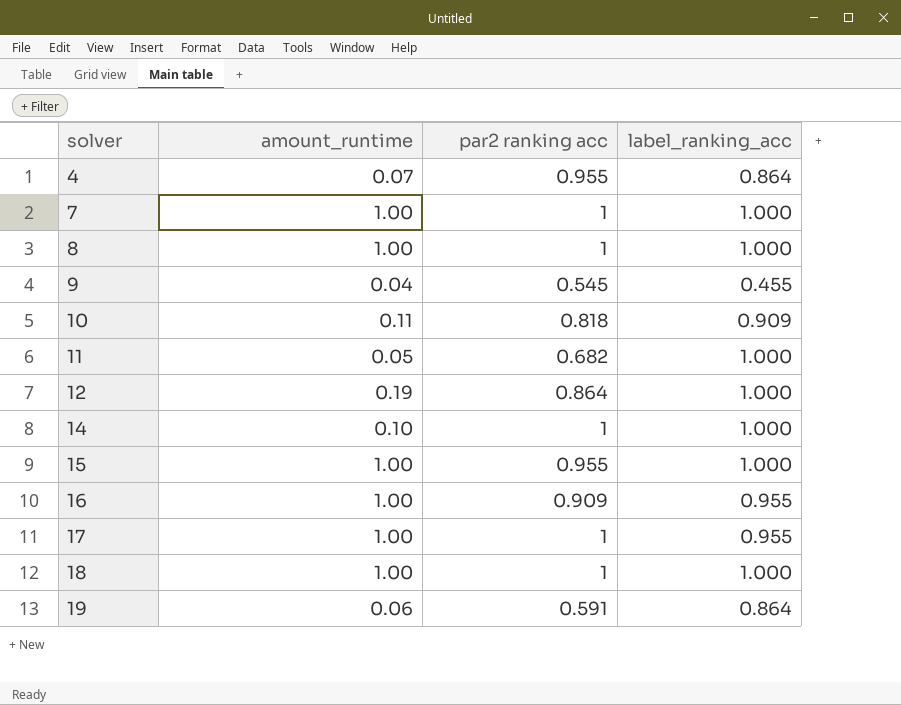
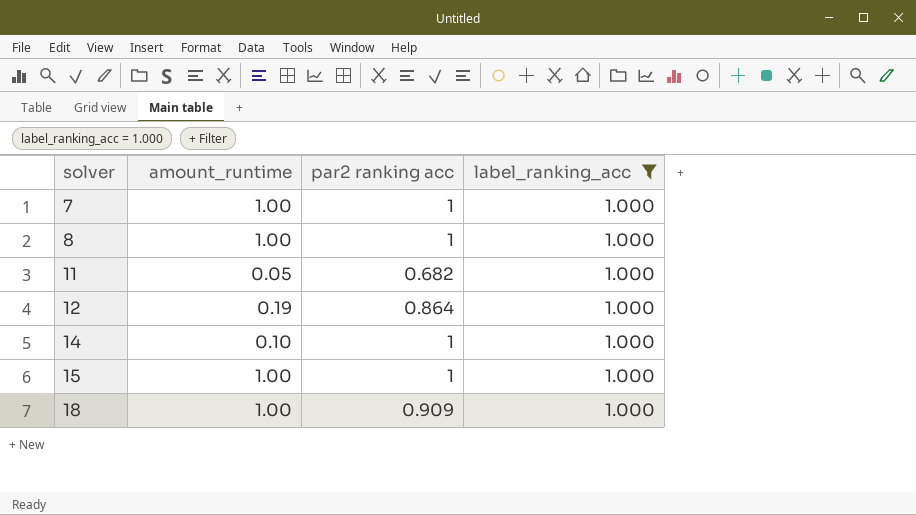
filter: none -> label_ranking_acc = 1.000
15 | par2 ranking acc: 0.955 -> 1
18 | par2 ranking acc: 1 -> 0.909

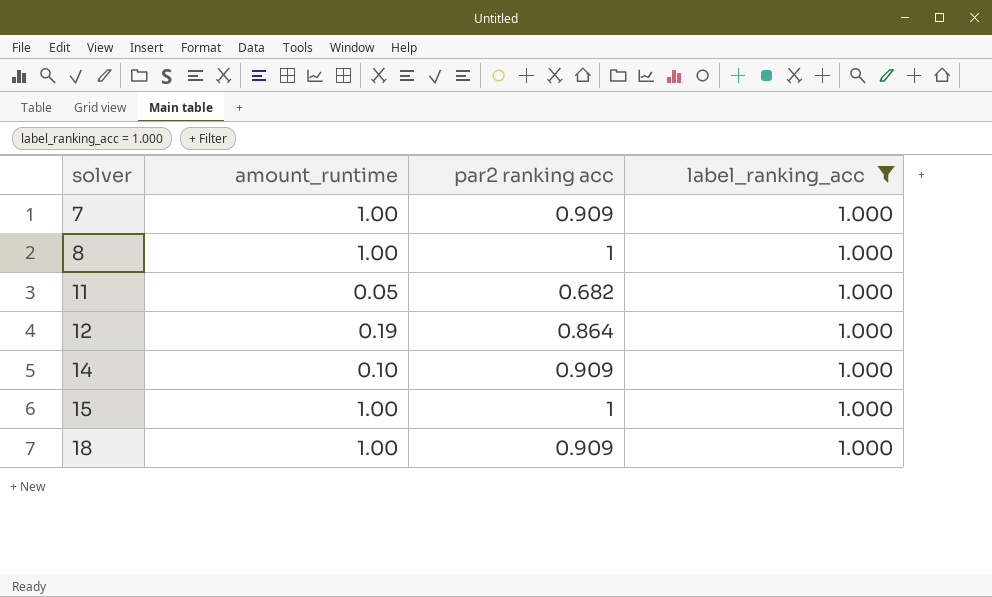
7 | par2 ranking acc: 1 -> 0.909
14 | par2 ranking acc: 1 -> 0.909

